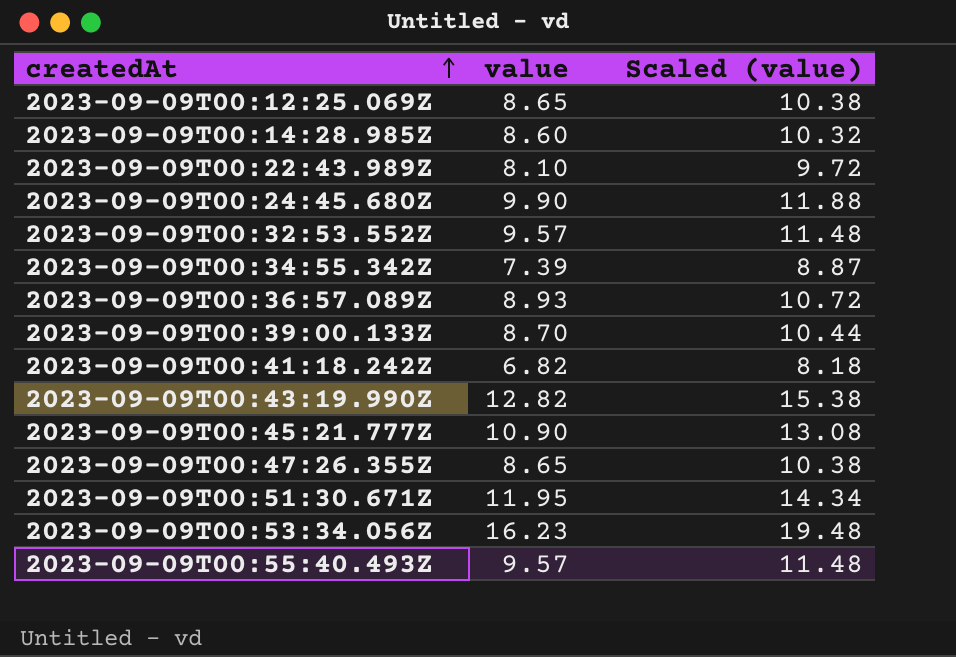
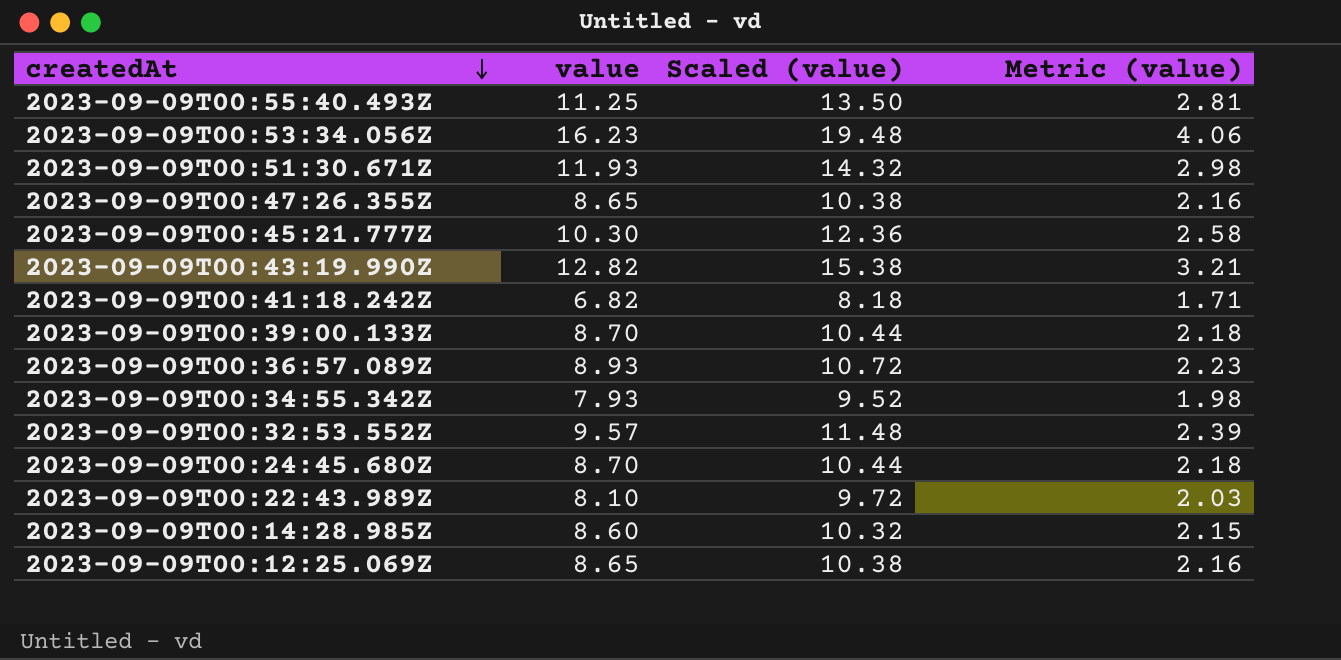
row order: createdAt ascending -> createdAt descending
column Metric (value) | formula: none -> [value] * 0.25
2023-09-09T00:55:40.493Z | value: 9.57 -> 11.25
2023-09-09T00:55:40.493Z | Scaled (value): 11.48 -> 13.50
2023-09-09T00:51:30.671Z | value: 11.95 -> 11.93
2023-09-09T00:51:30.671Z | Scaled (value): 14.34 -> 14.32
2023-09-09T00:45:21.777Z | value: 10.90 -> 10.30
2023-09-09T00:45:21.777Z | Scaled (value): 13.08 -> 12.36
2023-09-09T00:34:55.342Z | value: 7.39 -> 7.93
2023-09-09T00:34:55.342Z | Scaled (value): 8.87 -> 9.52
2023-09-09T00:24:45.680Z | value: 9.90 -> 8.70
2023-09-09T00:24:45.680Z | Scaled (value): 11.88 -> 10.44

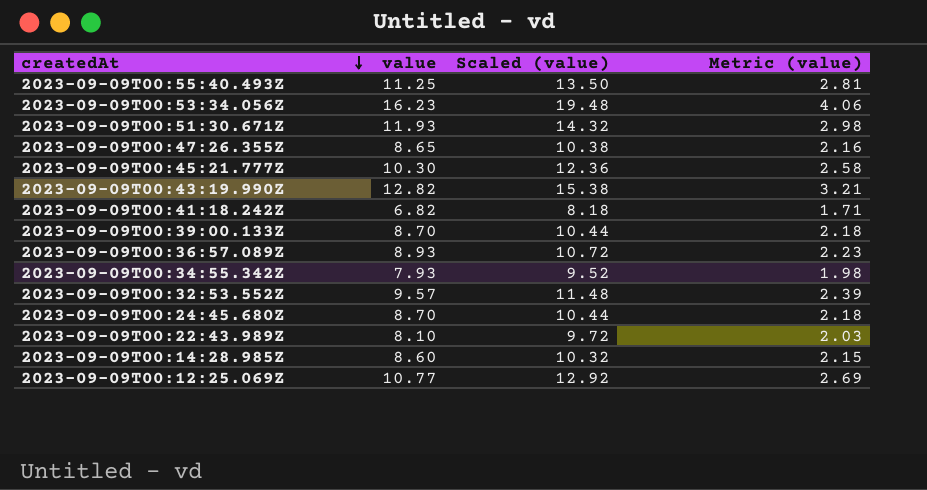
2023-09-09T00:12:25.069Z | value: 8.65 -> 10.77
2023-09-09T00:12:25.069Z | Scaled (value): 10.38 -> 12.92
2023-09-09T00:12:25.069Z | Metric (value): 2.16 -> 2.69

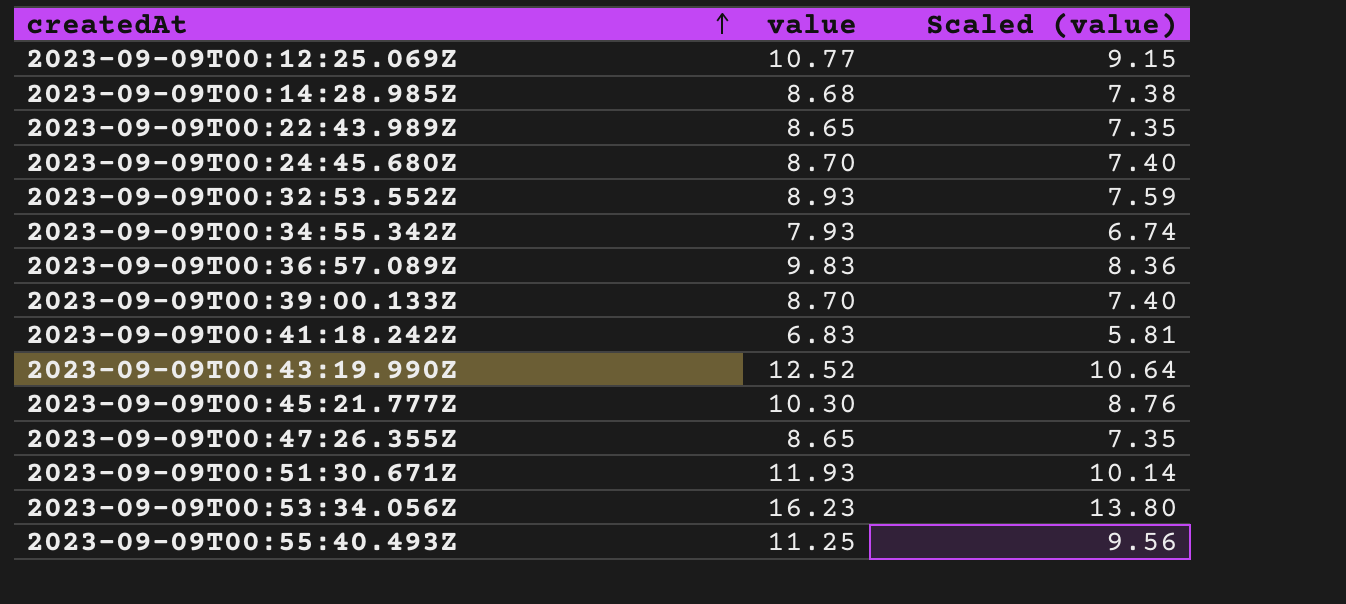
row order: createdAt descending -> createdAt ascending
column Metric (value) | formula: [value] * 0.25 -> none
column Scaled (value) | formula: [value] * 1.2 -> [value] * 0.85
2023-09-09T00:14:28.985Z | value: 8.60 -> 8.68
2023-09-09T00:22:43.989Z | value: 8.10 -> 8.65
2023-09-09T00:32:53.552Z | value: 9.57 -> 8.93
2023-09-09T00:36:57.089Z | value: 8.93 -> 9.83
2023-09-09T00:41:18.242Z | value: 6.82 -> 6.83
2023-09-09T00:43:19.990Z | value: 12.82 -> 12.52

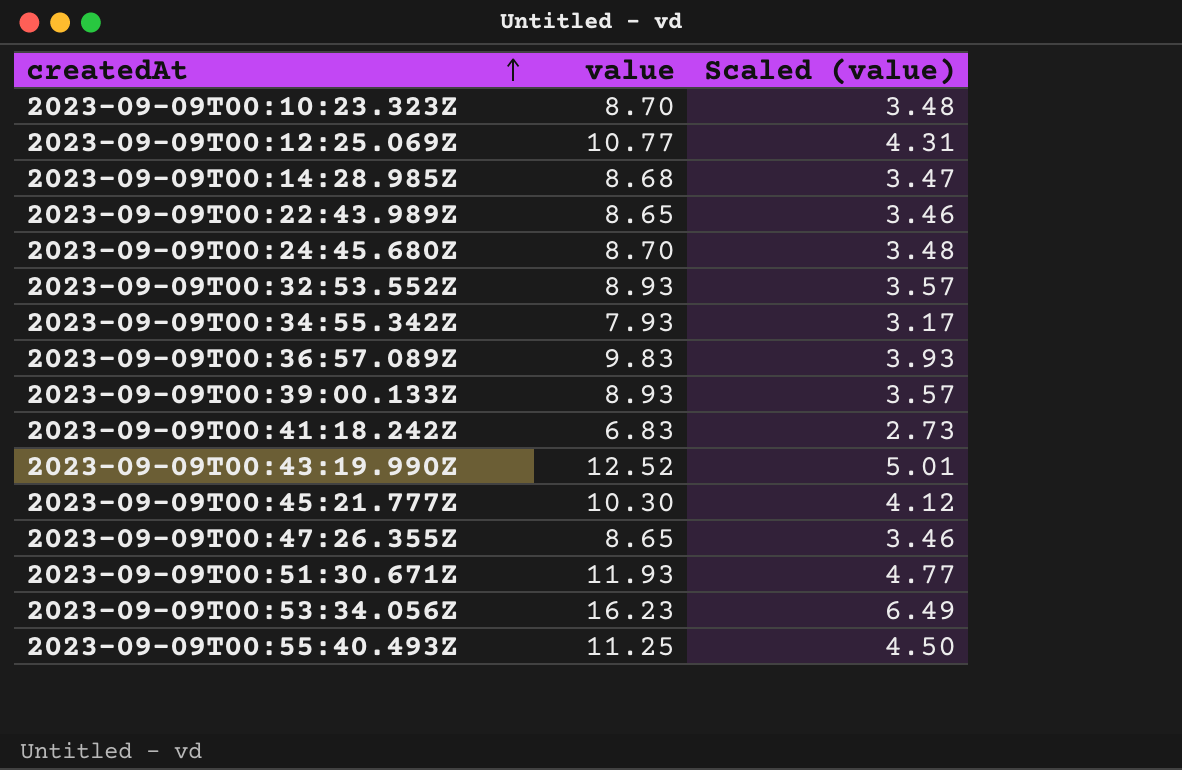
column Scaled (value) | formula: [value] * 0.85 -> [value] * 0.4
row 2023-09-09T00:10:23.323Z: none -> 8.70 | 3.48
2023-09-09T00:39:00.133Z | value: 8.70 -> 8.93

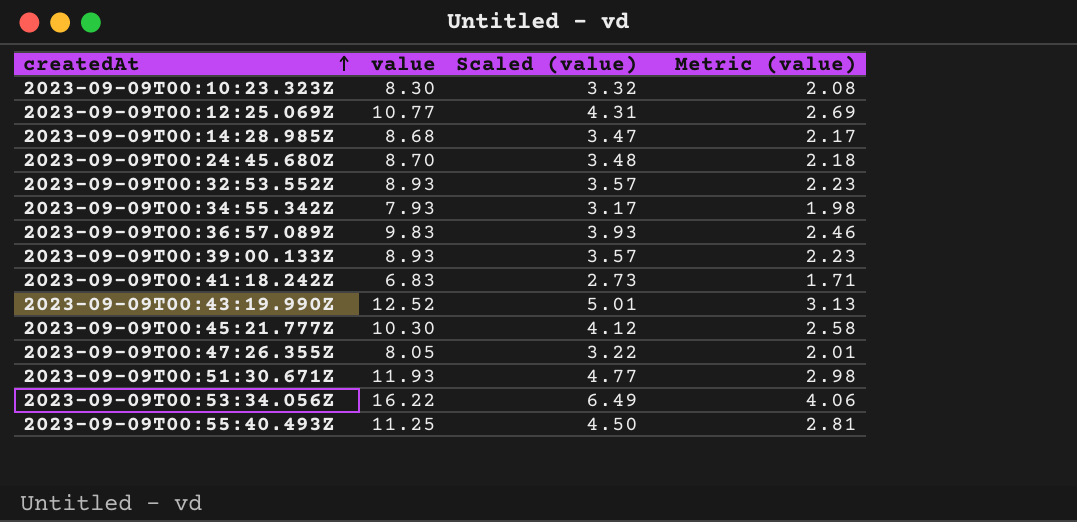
column Metric (value) | formula: none -> [value] * 0.25
row 2023-09-09T00:22:43.989Z: 8.65 | 3.46 -> none
2023-09-09T00:10:23.323Z | value: 8.70 -> 8.30
2023-09-09T00:10:23.323Z | Scaled (value): 3.48 -> 3.32
2023-09-09T00:47:26.355Z | value: 8.65 -> 8.05
2023-09-09T00:47:26.355Z | Scaled (value): 3.46 -> 3.22
2023-09-09T00:53:34.056Z | value: 16.23 -> 16.22

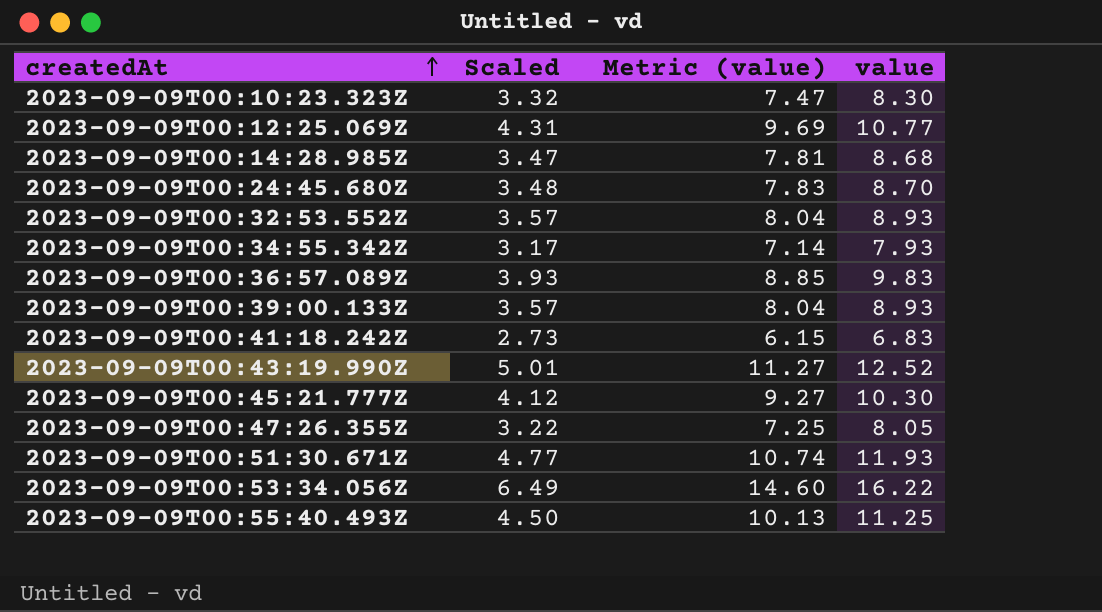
column name: Scaled (value) -> Scaled
column Metric (value) | formula: [value] * 0.25 -> [value] * 0.9
column value | position: 2 -> 4

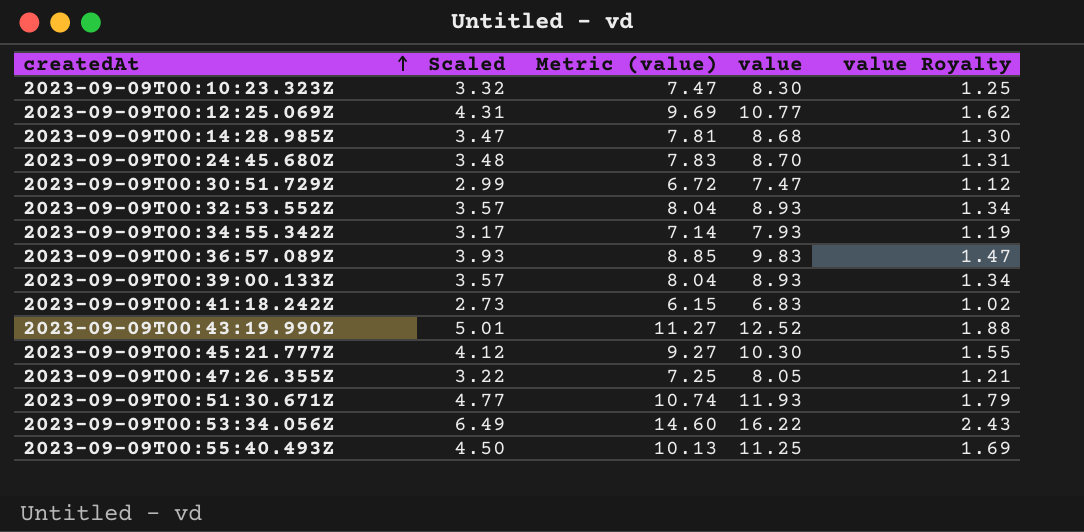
column value Royalty | formula: none -> [value] * 0.15
row 2023-09-09T00:30:51.729Z: none -> 2.99 | 6.72 | 7.47 | 1.12

